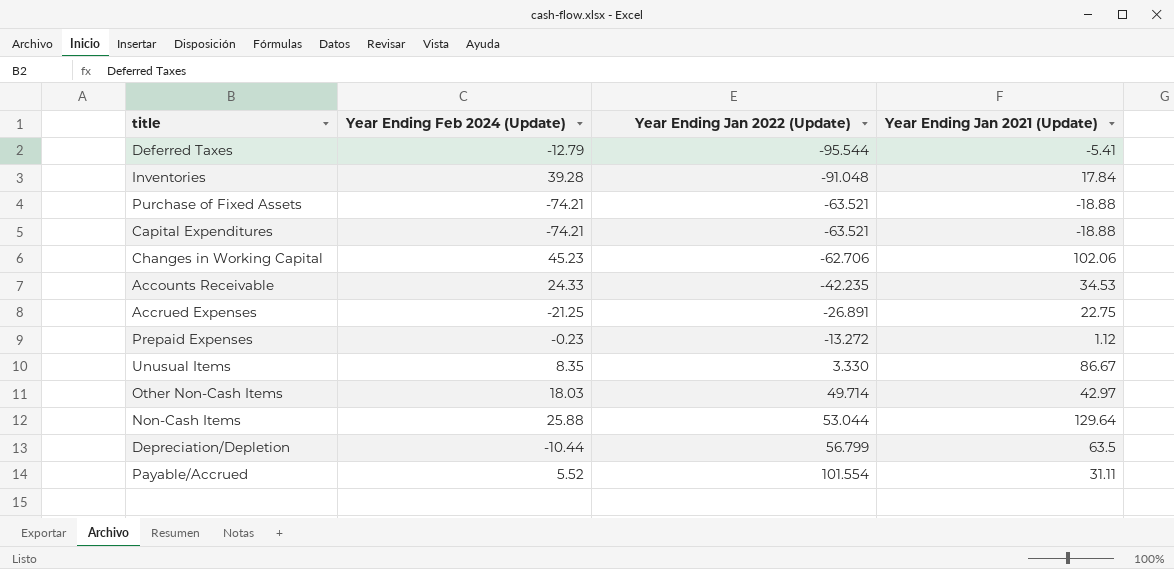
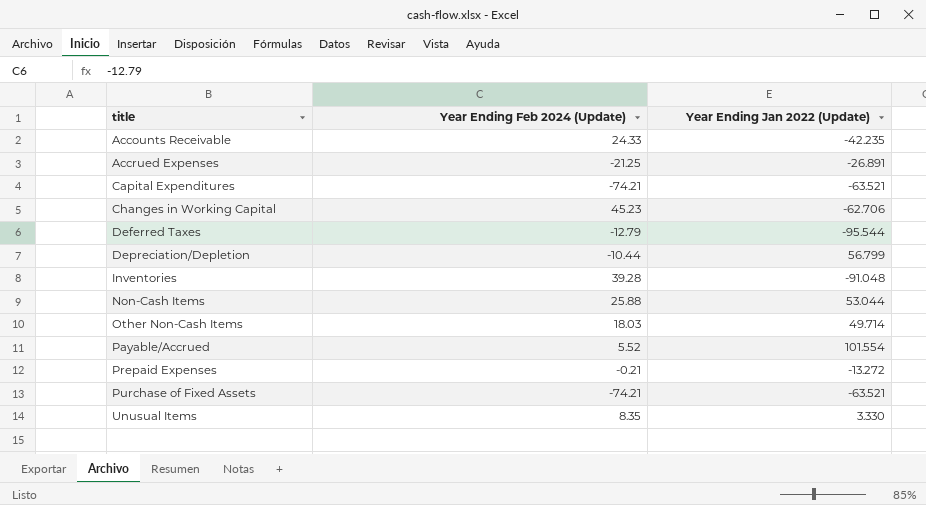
row order: Year Ending Jan 2022 (Update) ascending -> title ascending
column Year Ending Jan 2021 (Update) | position: 4 -> none
Prepaid Expenses | Year Ending Feb 2024 (Update): -0.23 -> -0.21

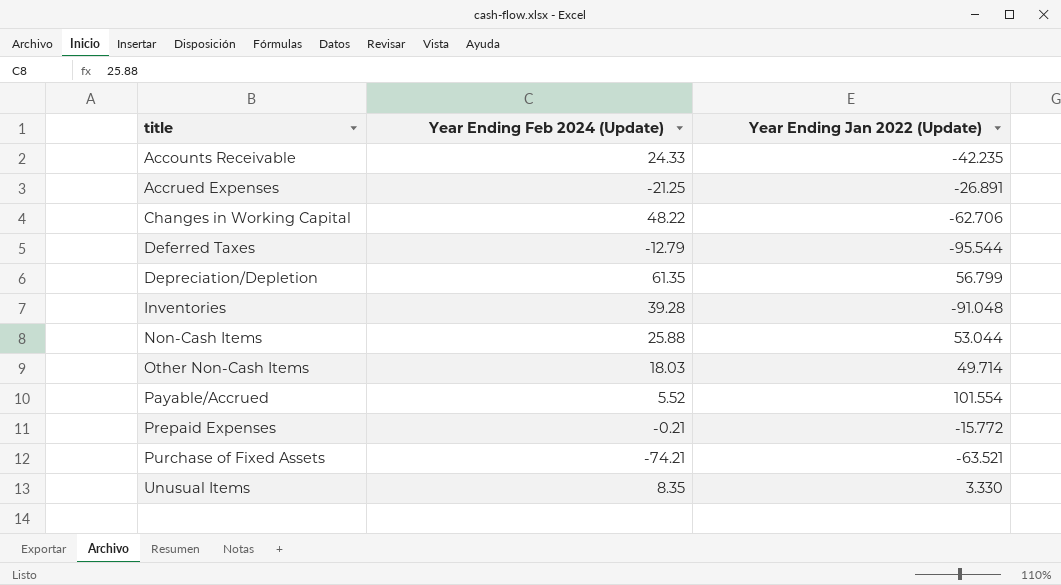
row Capital Expenditures: -74.21 | -63.521 -> none
Changes in Working Capital | Year Ending Feb 2024 (Update): 45.23 -> 48.22
Depreciation/Depletion | Year Ending Feb 2024 (Update): -10.44 -> 61.35
Prepaid Expenses | Year Ending Jan 2022 (Update): -13.272 -> -15.772

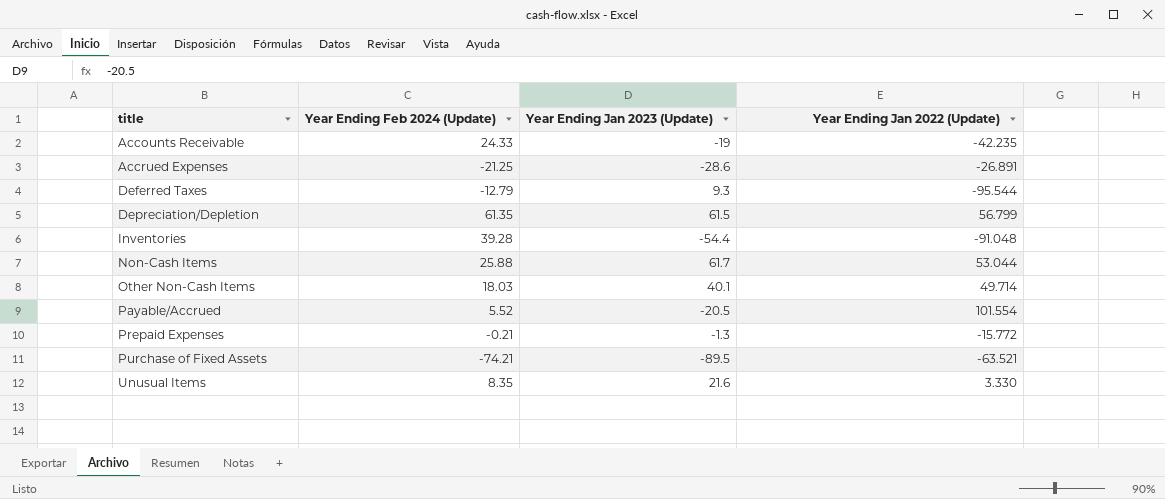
column Year Ending Jan 2023 (Update) | position: none -> 3
row Changes in Working Capital: 48.22 | -62.706 -> none

